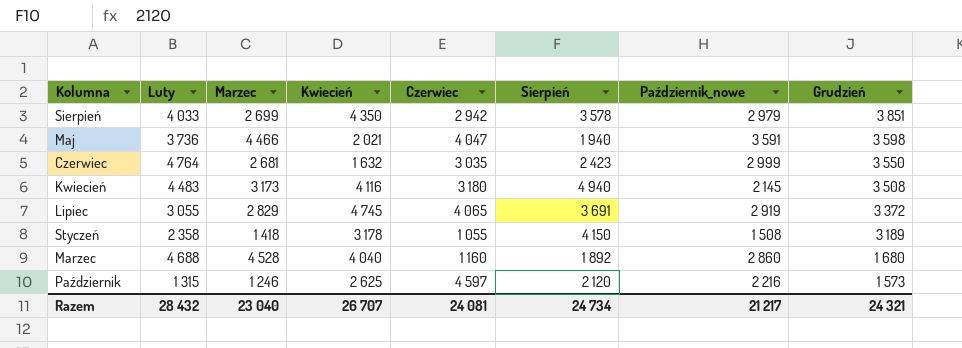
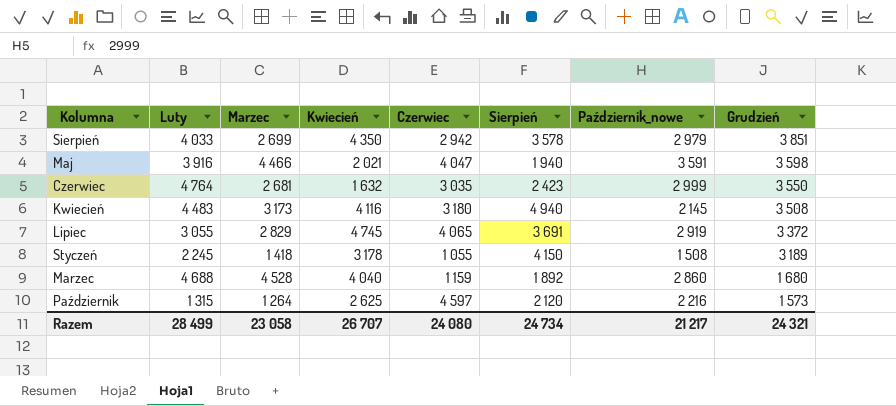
Maj | Luty: 3 736 -> 3 916
Styczeń | Luty: 2 358 -> 2 245
Marzec | Czerwiec: 1 160 -> 1 159
Październik | Marzec: 1 246 -> 1 264
Razem | Luty: 28 432 -> 28 499
Razem | Marzec: 23 040 -> 23 058
Razem | Czerwiec: 24 081 -> 24 080

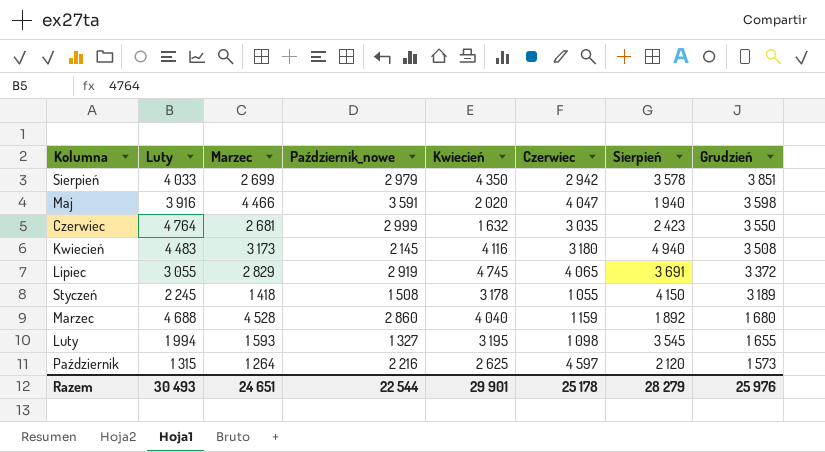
column Październik_nowe | position: 7 -> 4
Maj | Kwiecień: 2 021 -> 2 020
row Luty: none -> 1 994 | 1 593 | 1 327 | 3 195 | 1 098 | 3 545 | 1 655
Razem | Luty: 28 499 -> 30 493
Razem | Marzec: 23 058 -> 24 651
Razem | Październik_nowe: 21 217 -> 22 544
Razem | Kwiecień: 26 707 -> 29 901
Razem | Czerwiec: 24 080 -> 25 178
Razem | Sierpień: 24 734 -> 28 279
Razem | Grudzień: 24 321 -> 25 976

